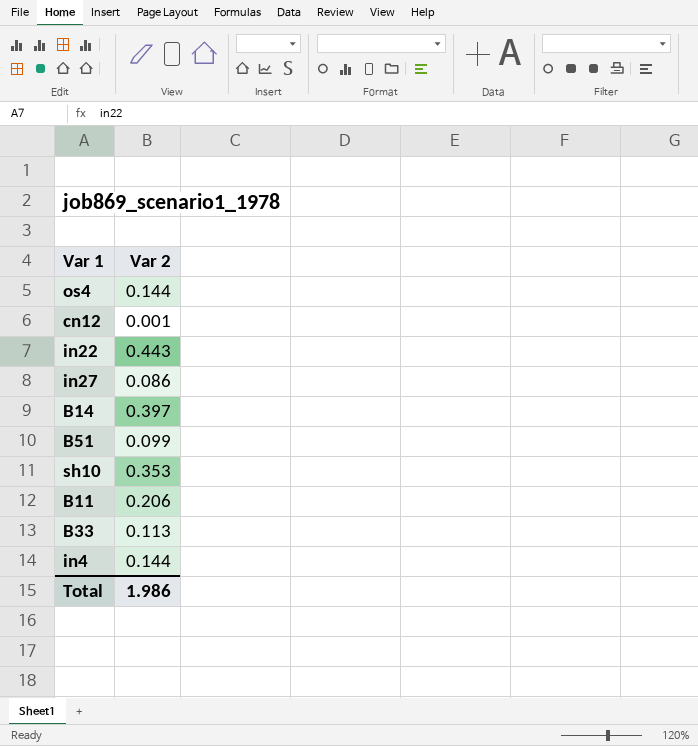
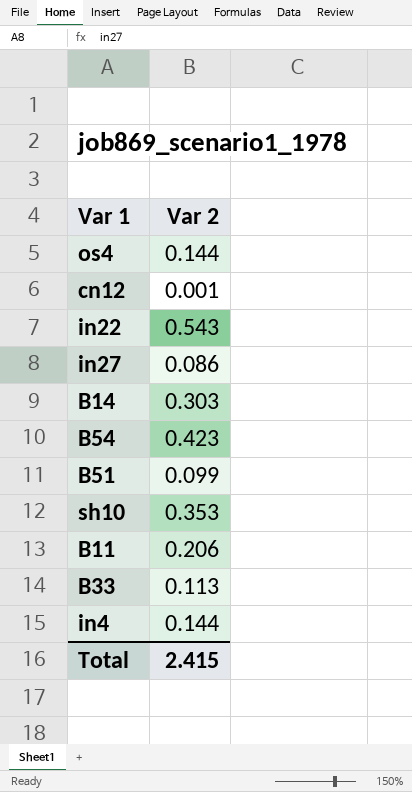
in22 | Var 2: 0.443 -> 0.543
B14 | Var 2: 0.397 -> 0.303
row B54: none -> 0.423
Total | Var 2: 1.986 -> 2.415

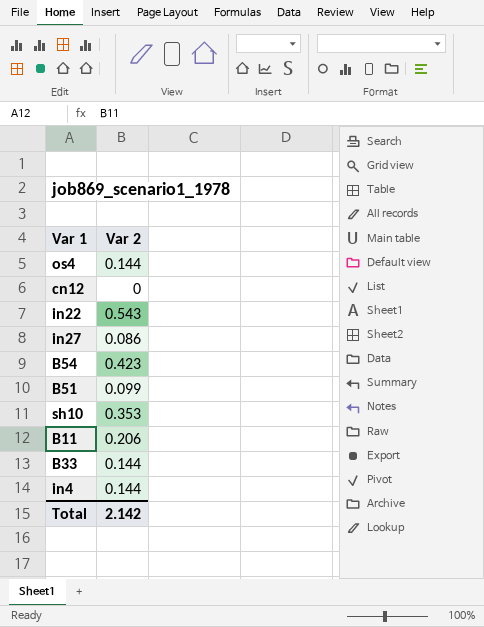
row B14: 0.303 -> none
cn12 | Var 2: 0.001 -> 0
B33 | Var 2: 0.113 -> 0.144
Total | Var 2: 2.415 -> 2.142

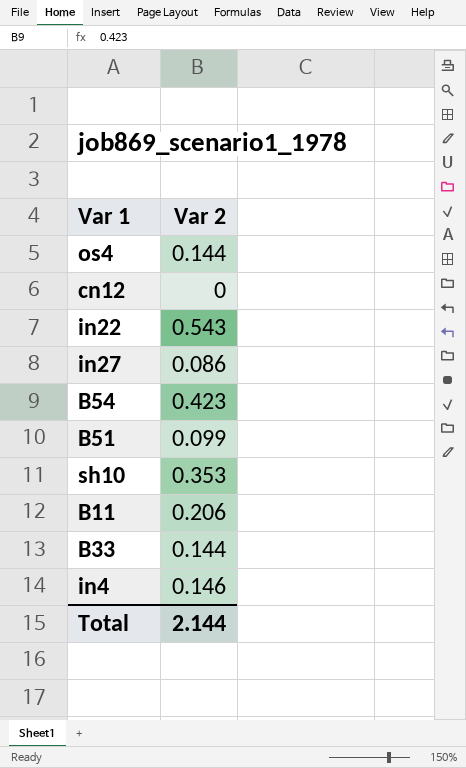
in4 | Var 2: 0.144 -> 0.146
Total | Var 2: 2.142 -> 2.144

